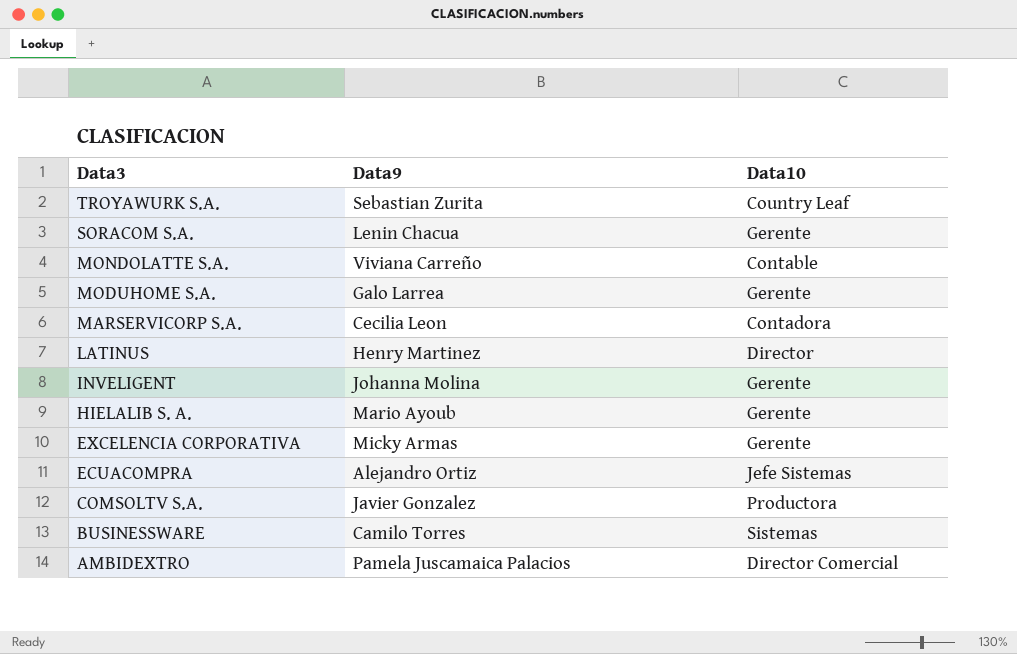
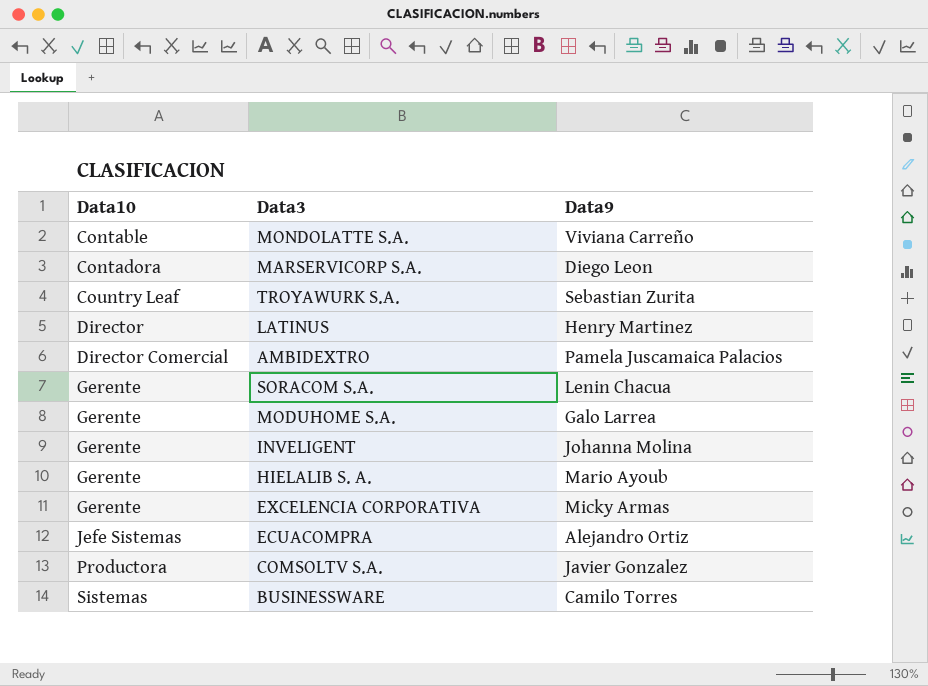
row order: Data3 descending -> Data10 ascending
column Data10 | position: 3 -> 1
MARSERVICORP S.A. | Data9: Cecilia Leon -> Diego Leon

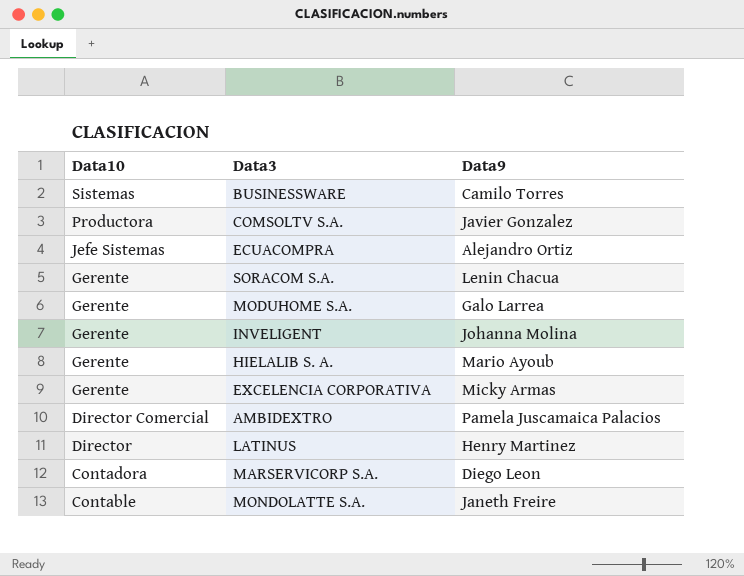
row order: Data10 ascending -> Data10 descending
row TROYAWURK S.A.: Country Leaf | Sebastian Zurita -> none
MONDOLATTE S.A. | Data9: Viviana Carreño -> Janeth Freire

